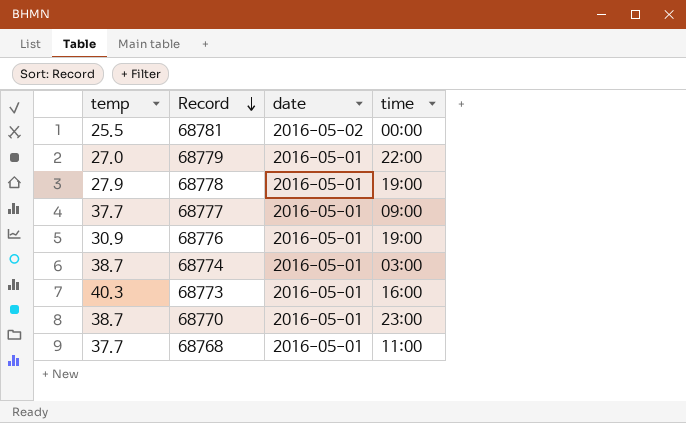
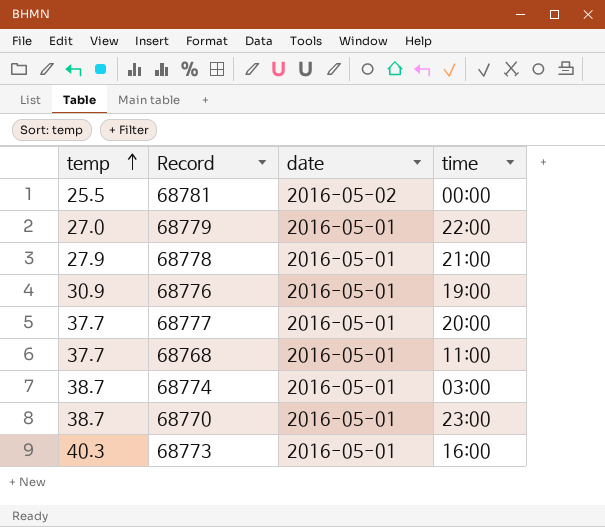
row order: Record descending -> temp ascending
68778 | time: 19:00 -> 21:00
68777 | time: 09:00 -> 20:00

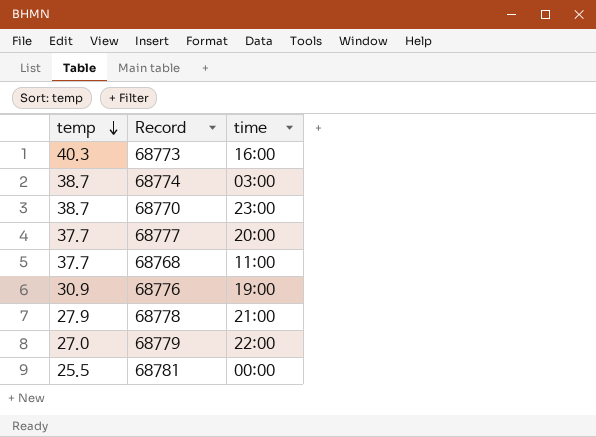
row order: temp ascending -> temp descending
column date | position: 3 -> none

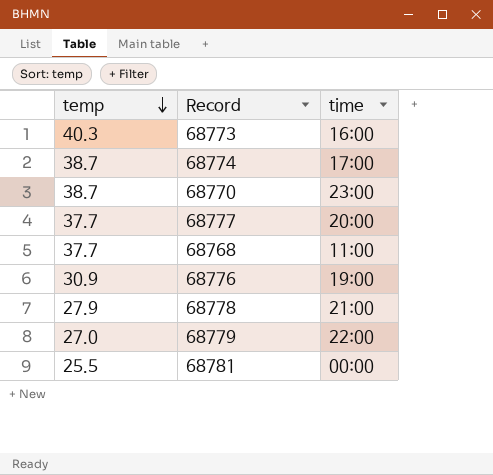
68774 | time: 03:00 -> 17:00

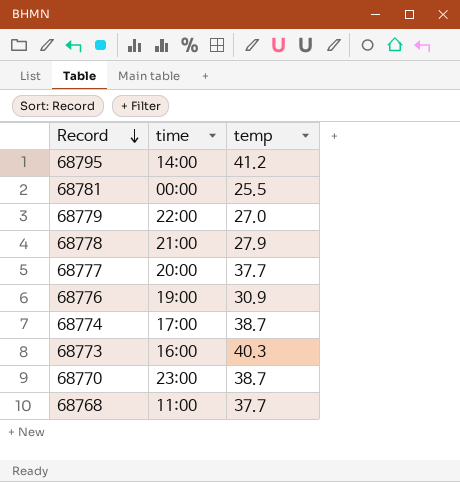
row order: temp descending -> Record descending
column temp | position: 1 -> 3
row 68795: none -> 14:00 | 41.2

